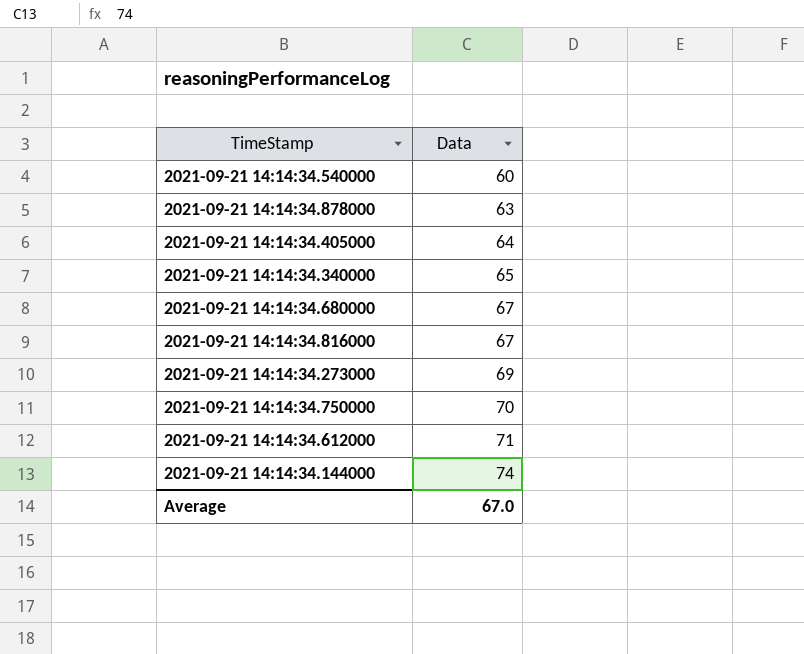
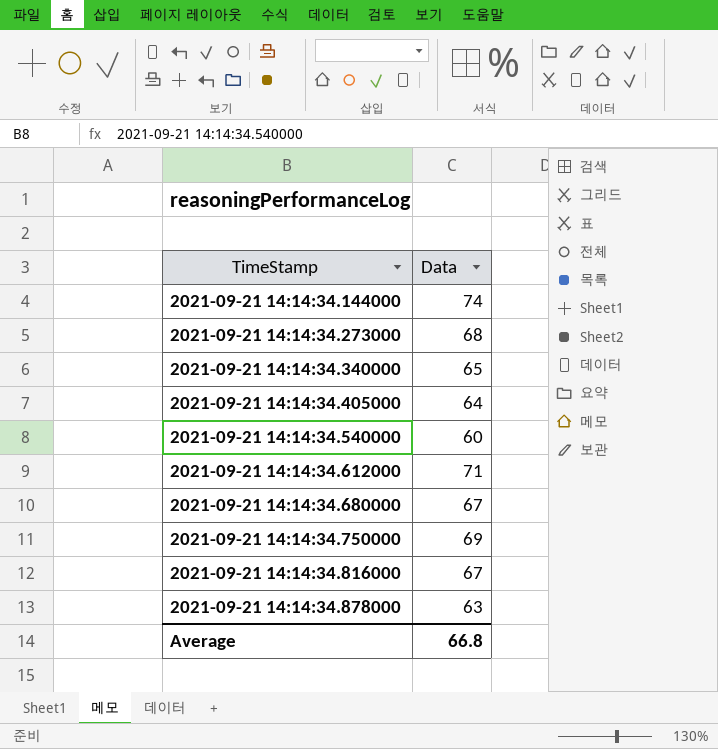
row order: Data ascending -> TimeStamp ascending
2021-09-21 14:14:34.273000 | Data: 69 -> 68
2021-09-21 14:14:34.750000 | Data: 70 -> 69
Average | Data: 67.0 -> 66.8

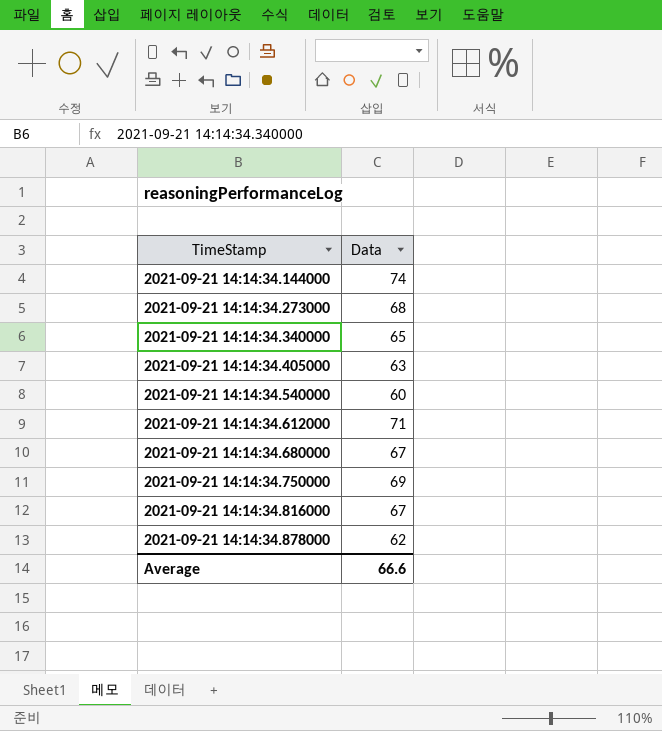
2021-09-21 14:14:34.405000 | Data: 64 -> 63
2021-09-21 14:14:34.878000 | Data: 63 -> 62
Average | Data: 66.8 -> 66.6

